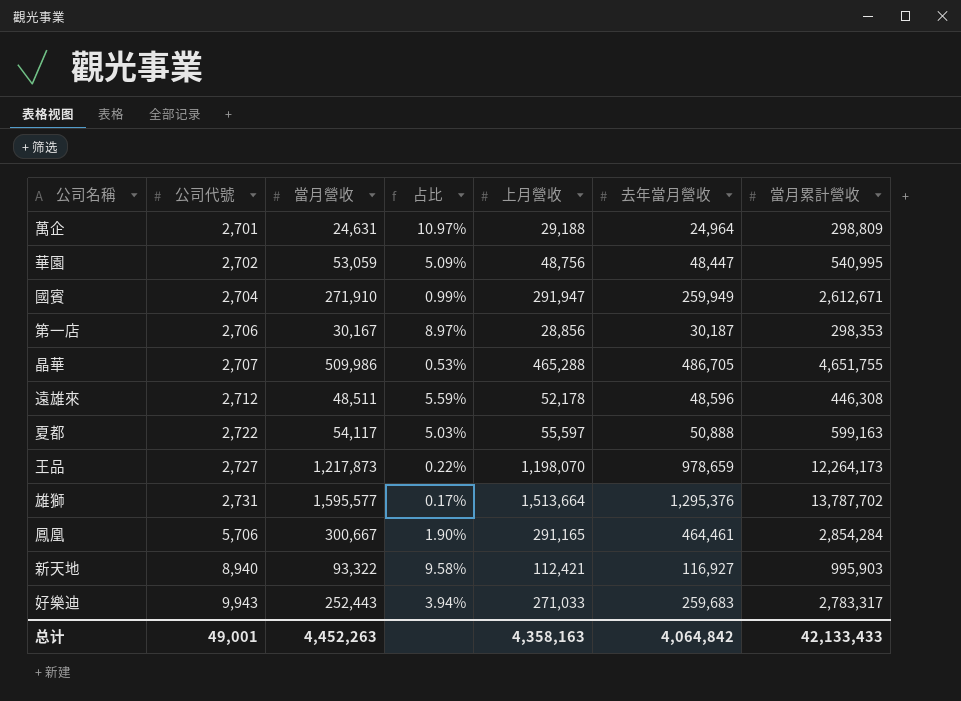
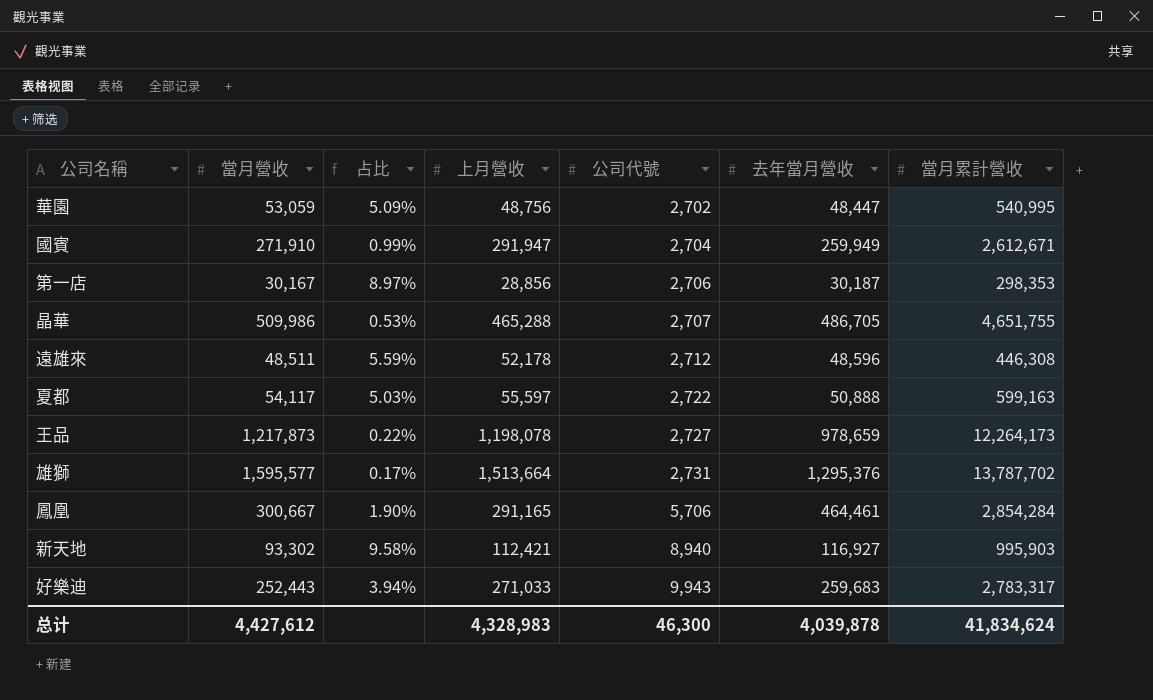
column 公司代號 | position: 2 -> 5
row 萬企: 2,701 | 24,631 | 10.97% | 29,188 | 24,964 | 298,809 -> none
王品 | 上月營收: 1,198,070 -> 1,198,078
新天地 | 當月營收: 93,322 -> 93,302
总计 | 當月營收: 4,452,263 -> 4,427,612
总计 | 上月營收: 4,358,163 -> 4,328,983
总计 | 公司代號: 49,001 -> 46,300
总计 | 去年當月營收: 4,064,842 -> 4,039,878
总计 | 當月累計營收: 42,133,433 -> 41,834,624

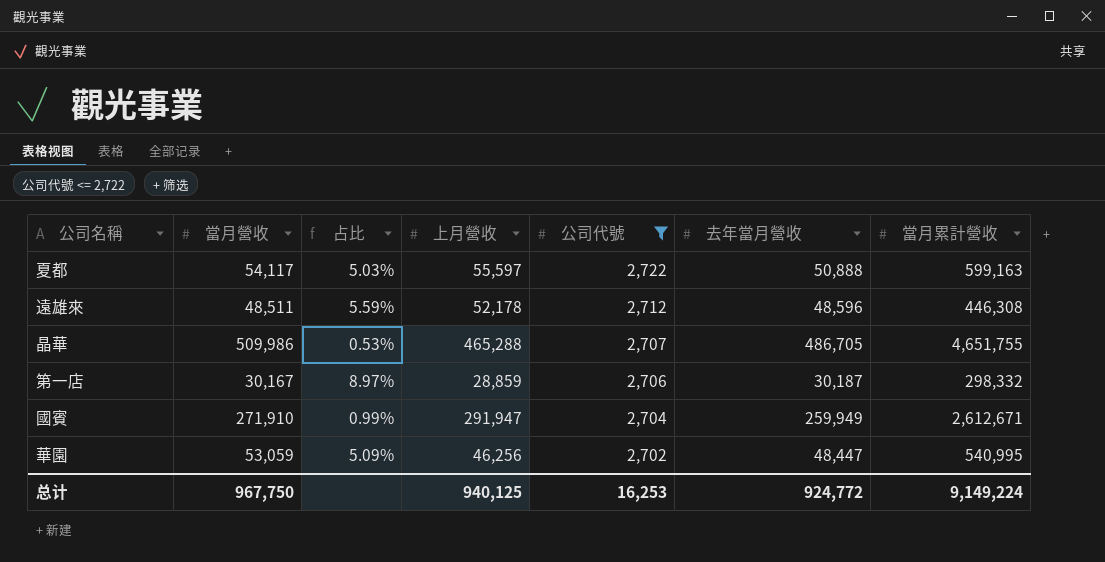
filter: none -> 公司代號 <= 2,722
row order: 公司代號 ascending -> 公司代號 descending
第一店 | 上月營收: 28,856 -> 28,859
第一店 | 當月累計營收: 298,353 -> 298,332
華園 | 上月營收: 48,756 -> 46,256
总计 | 當月營收: 4,427,612 -> 967,750
总计 | 上月營收: 4,328,983 -> 940,125
总计 | 公司代號: 46,300 -> 16,253
总计 | 去年當月營收: 4,039,878 -> 924,772
总计 | 當月累計營收: 41,834,624 -> 9,149,224

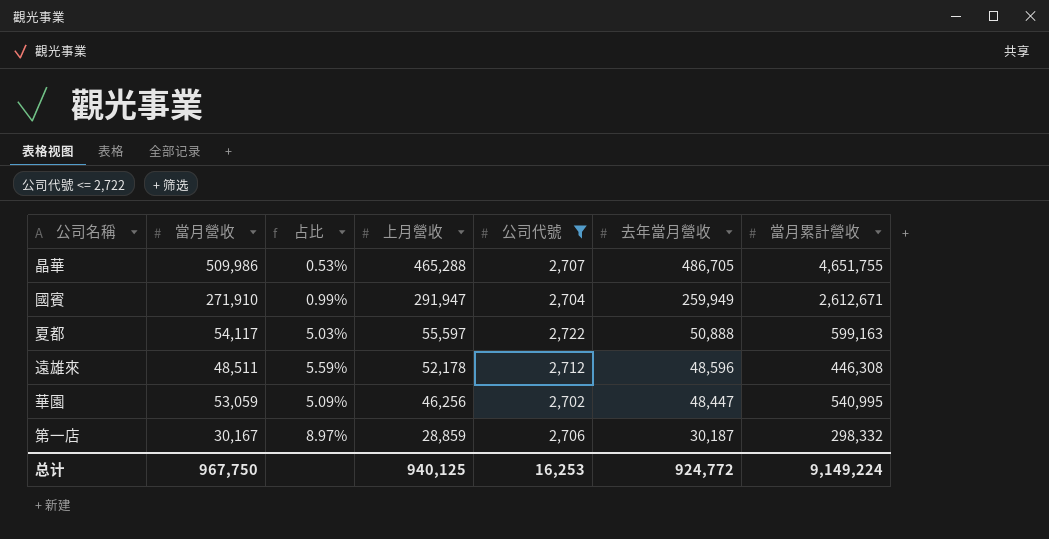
row order: 公司代號 descending -> 上月營收 descending

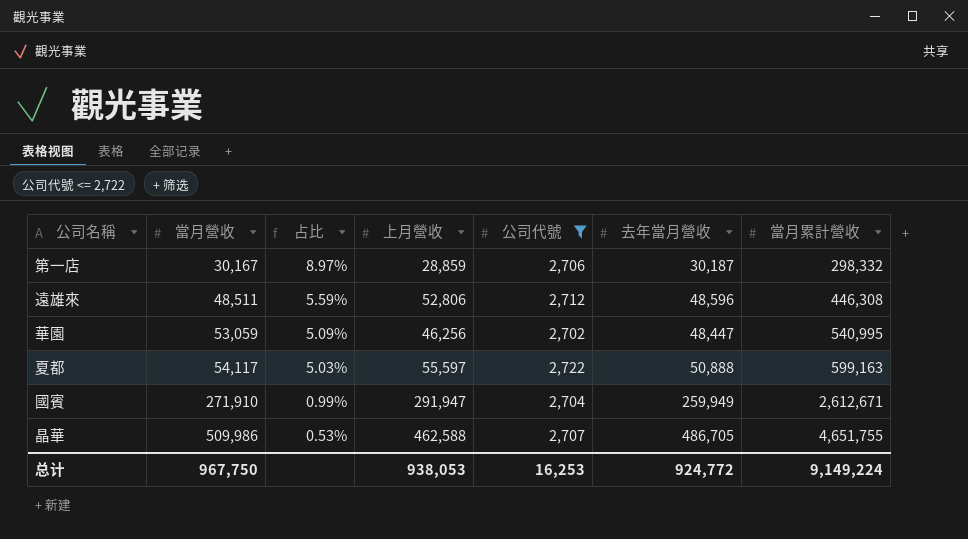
row order: 上月營收 descending -> 當月營收 ascending
遠雄來 | 上月營收: 52,178 -> 52,806
晶華 | 上月營收: 465,288 -> 462,588
总计 | 上月營收: 940,125 -> 938,053

